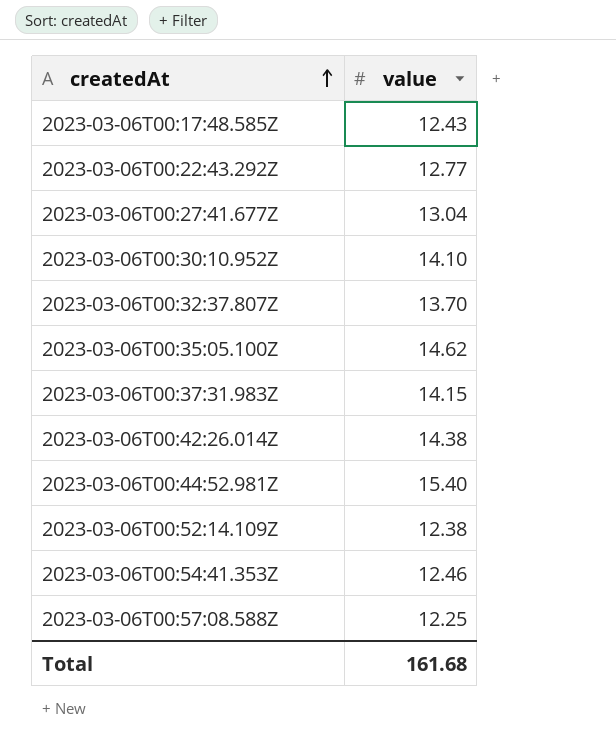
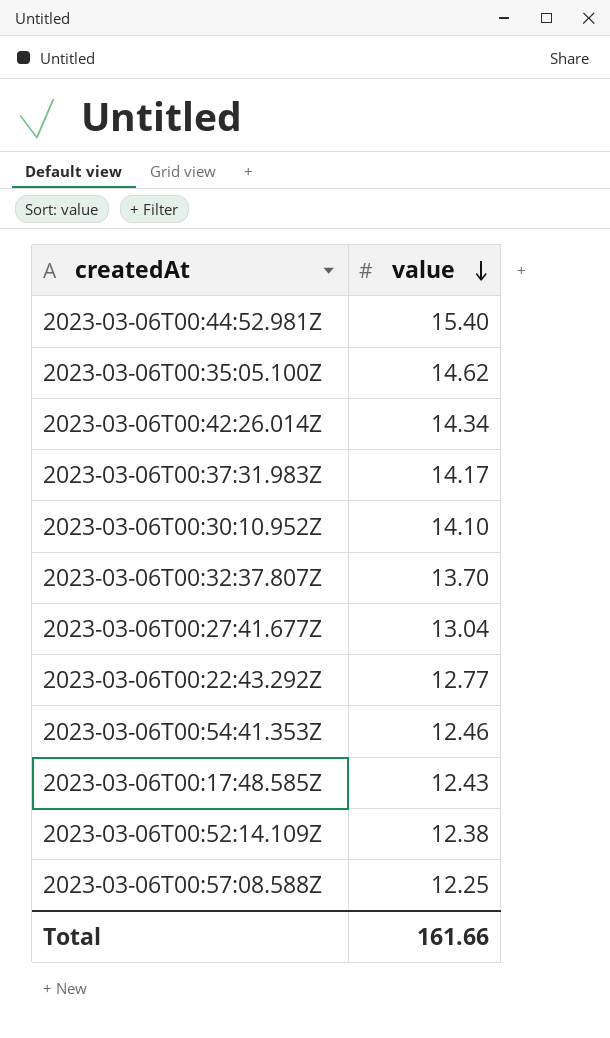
row order: createdAt ascending -> value descending
2023-03-06T00:42:26.014Z | value: 14.38 -> 14.34
2023-03-06T00:37:31.983Z | value: 14.15 -> 14.17
Total | value: 161.68 -> 161.66

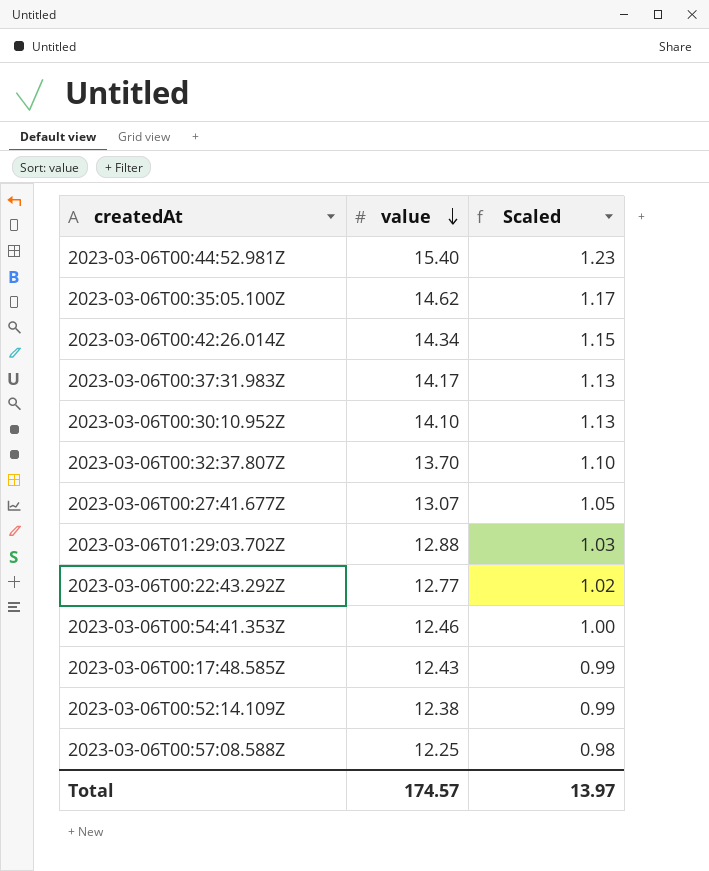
column Scaled | formula: none -> [value] * 0.08
2023-03-06T00:27:41.677Z | value: 13.04 -> 13.07
row 2023-03-06T01:29:03.702Z: none -> 12.88 | 1.03
Total | value: 161.66 -> 174.57

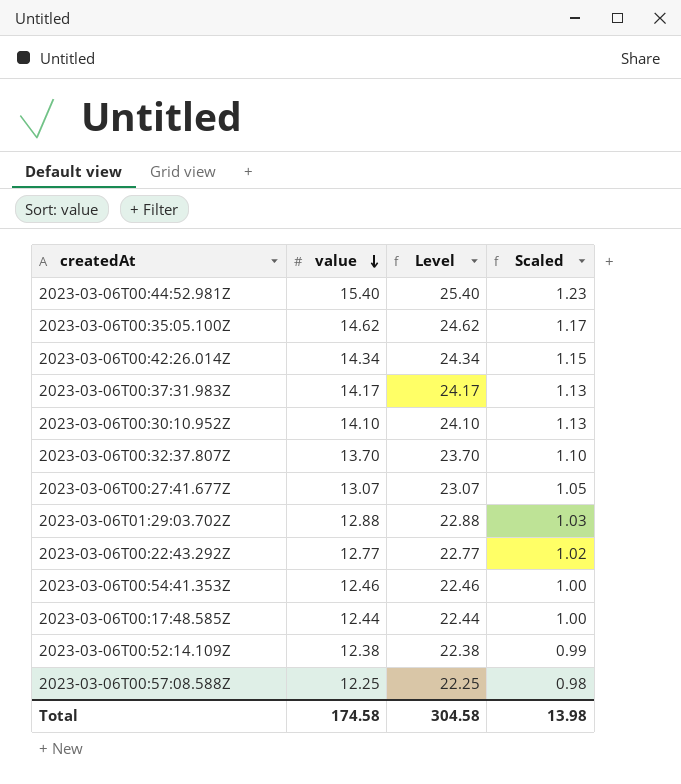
column Level | formula: none -> [value] + 10
2023-03-06T00:17:48.585Z | value: 12.43 -> 12.44
2023-03-06T00:17:48.585Z | Scaled: 0.99 -> 1.00
Total | value: 174.57 -> 174.58
Total | Scaled: 13.97 -> 13.98

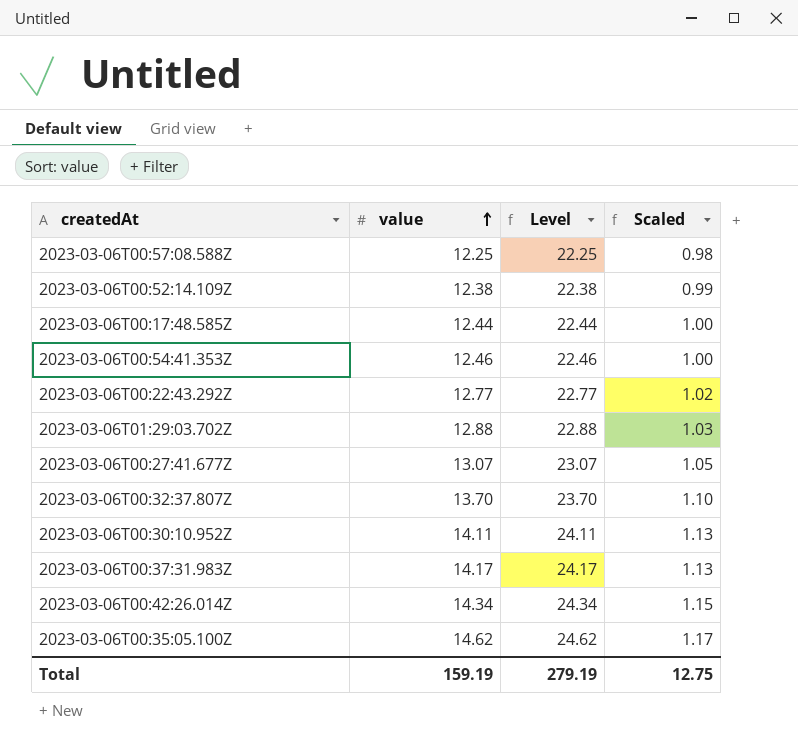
row order: value descending -> value ascending
row 2023-03-06T00:44:52.981Z: 15.40 | 25.40 | 1.23 -> none
2023-03-06T00:30:10.952Z | value: 14.10 -> 14.11
2023-03-06T00:30:10.952Z | Level: 24.10 -> 24.11
Total | value: 174.58 -> 159.19
Total | Level: 304.58 -> 279.19
Total | Scaled: 13.98 -> 12.75

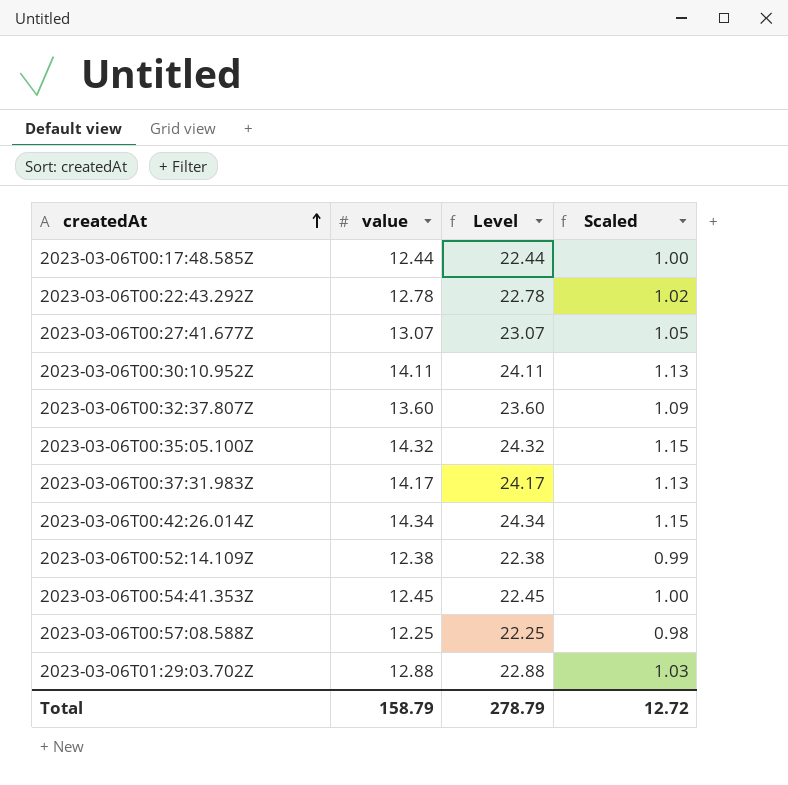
row order: value ascending -> createdAt ascending
2023-03-06T00:22:43.292Z | value: 12.77 -> 12.78
2023-03-06T00:22:43.292Z | Level: 22.77 -> 22.78
2023-03-06T00:32:37.807Z | value: 13.70 -> 13.60
2023-03-06T00:32:37.807Z | Level: 23.70 -> 23.60
2023-03-06T00:32:37.807Z | Scaled: 1.10 -> 1.09
2023-03-06T00:35:05.100Z | value: 14.62 -> 14.32
2023-03-06T00:35:05.100Z | Level: 24.62 -> 24.32
2023-03-06T00:35:05.100Z | Scaled: 1.17 -> 1.15
2023-03-06T00:54:41.353Z | value: 12.46 -> 12.45
2023-03-06T00:54:41.353Z | Level: 22.46 -> 22.45
Total | value: 159.19 -> 158.79
Total | Level: 279.19 -> 278.79
Total | Scaled: 12.75 -> 12.72

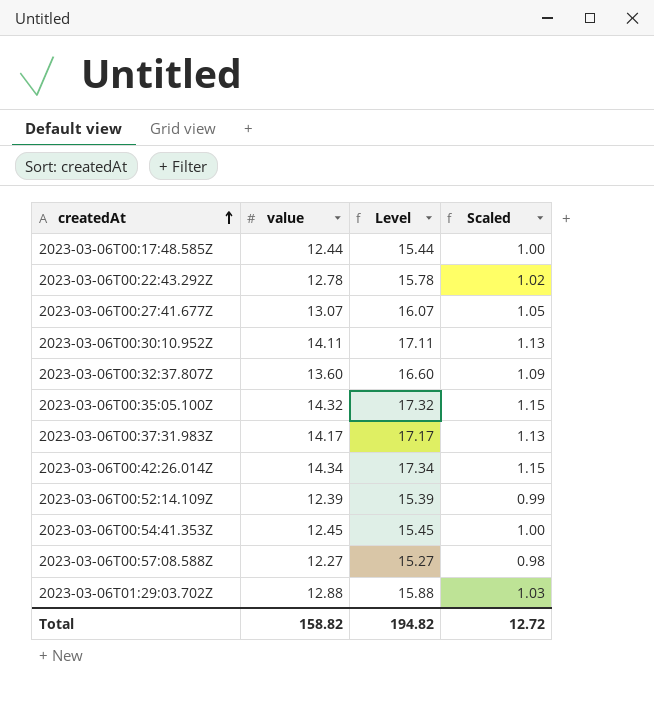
column Level | formula: [value] + 10 -> [value] + 3
2023-03-06T00:52:14.109Z | value: 12.38 -> 12.39
2023-03-06T00:57:08.588Z | value: 12.25 -> 12.27
Total | value: 158.79 -> 158.82
Total | Level: 278.79 -> 194.82

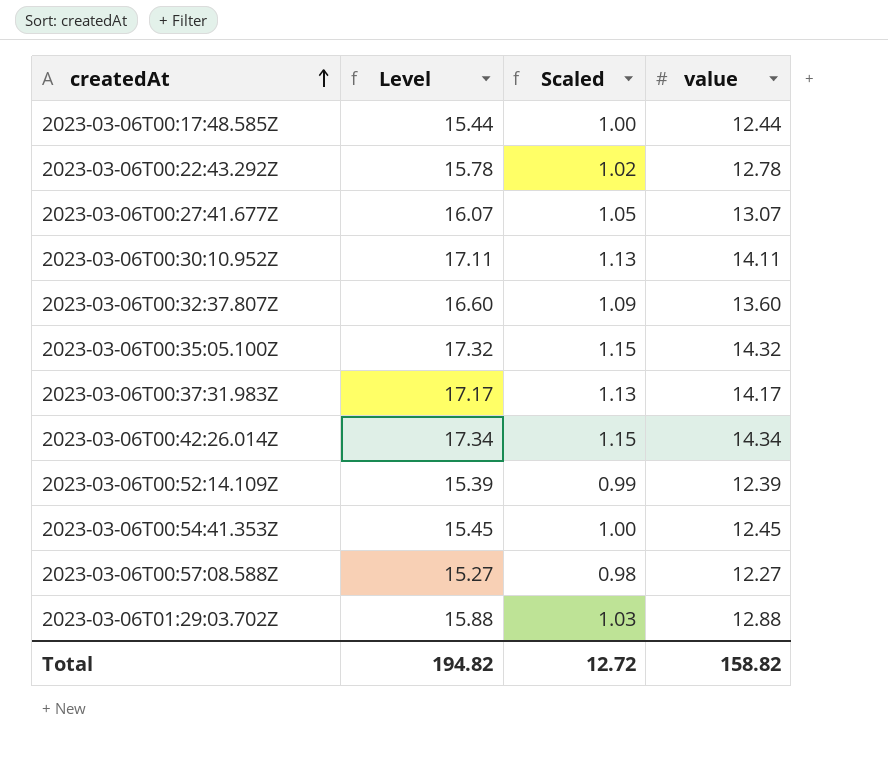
column value | position: 2 -> 4

